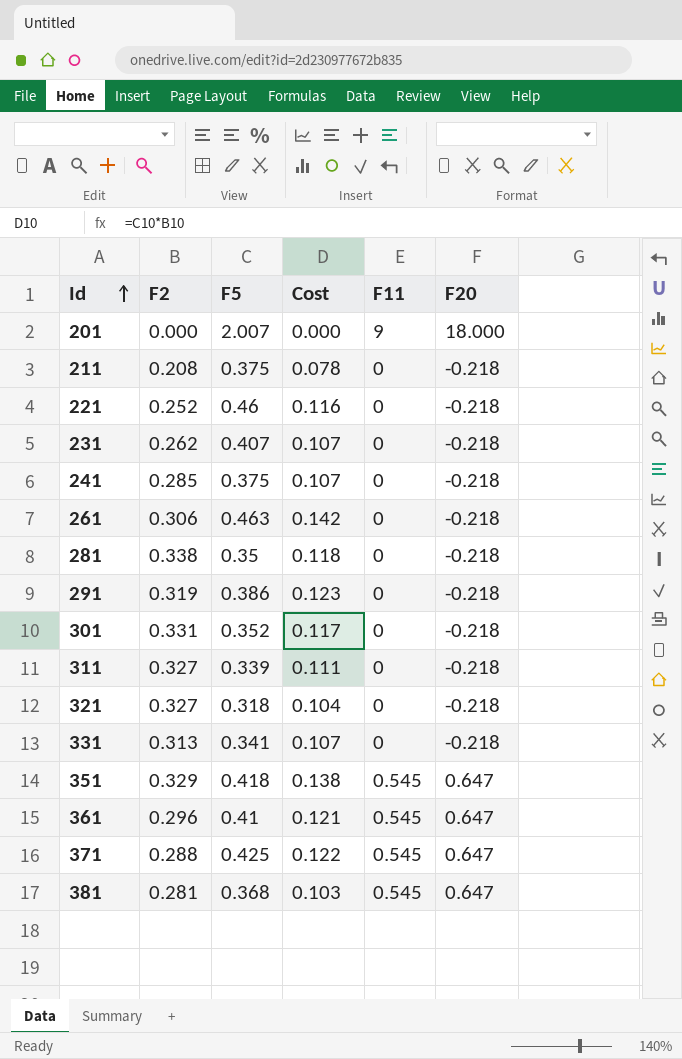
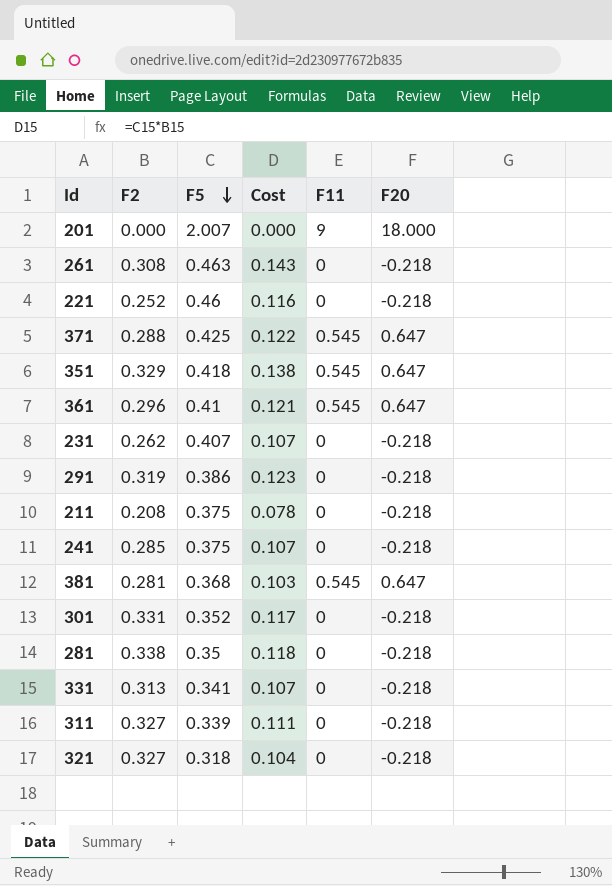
row order: Id ascending -> F5 descending
261 | F2: 0.306 -> 0.308
261 | Cost: 0.142 -> 0.143

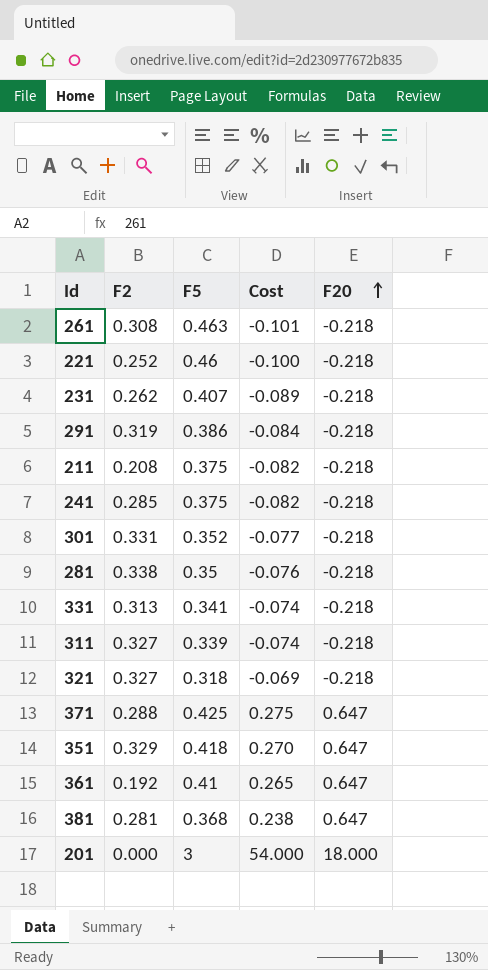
row order: F5 descending -> F20 ascending
column F11 | position: 5 -> none
column Cost | formula: [F2] * [F5] -> [F5] * [F20]
361 | F2: 0.296 -> 0.192
201 | F5: 2.007 -> 3

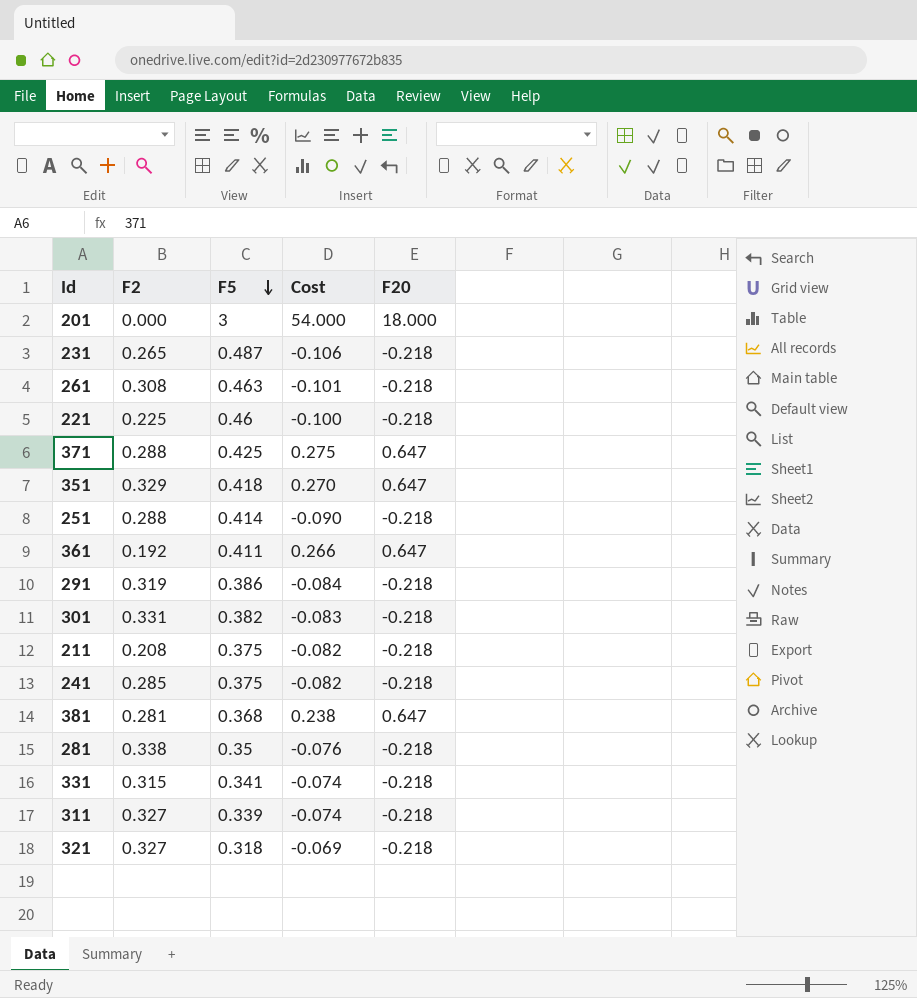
row order: F20 ascending -> F5 descending
231 | F2: 0.262 -> 0.265
231 | F5: 0.407 -> 0.487
231 | Cost: -0.089 -> -0.106
221 | F2: 0.252 -> 0.225
row 251: none -> 0.288 | 0.414 | -0.090 | -0.218
361 | F5: 0.41 -> 0.411
361 | Cost: 0.265 -> 0.266
301 | F5: 0.352 -> 0.382
301 | Cost: -0.077 -> -0.083
331 | F2: 0.313 -> 0.315

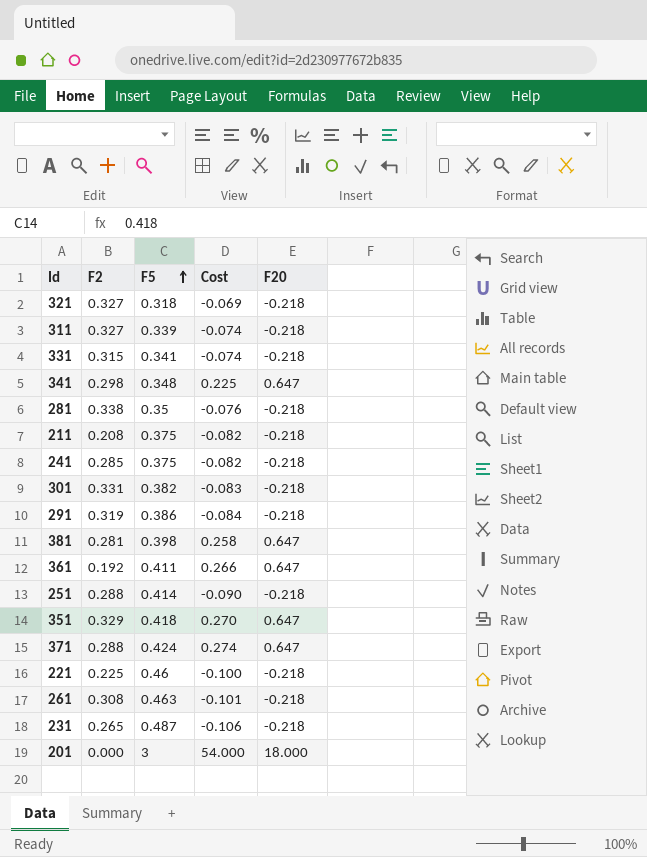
row order: F5 descending -> F5 ascending
row 341: none -> 0.298 | 0.348 | 0.225 | 0.647
381 | F5: 0.368 -> 0.398
381 | Cost: 0.238 -> 0.258
371 | F5: 0.425 -> 0.424
371 | Cost: 0.275 -> 0.274

